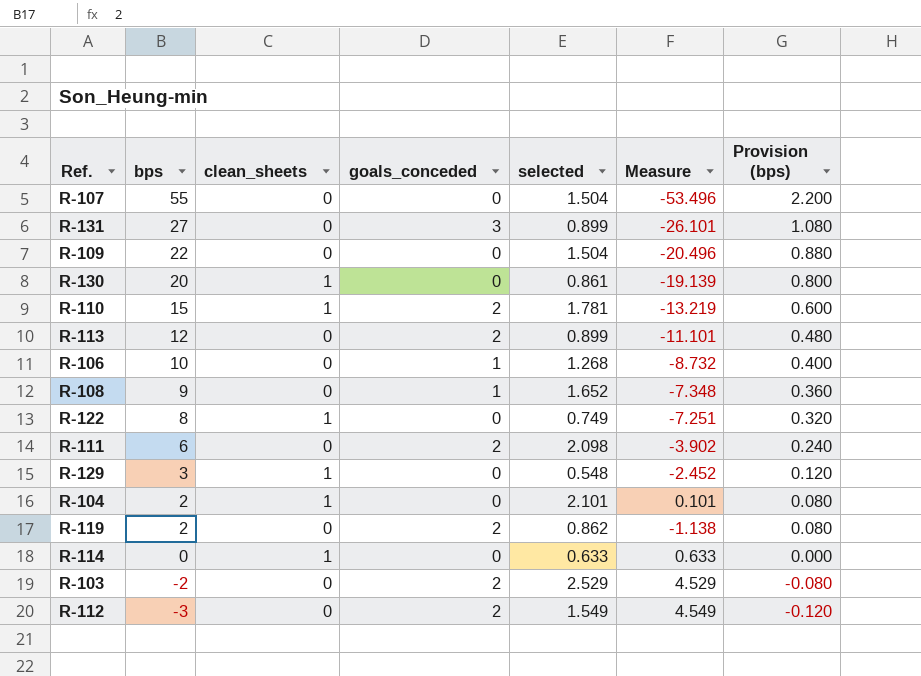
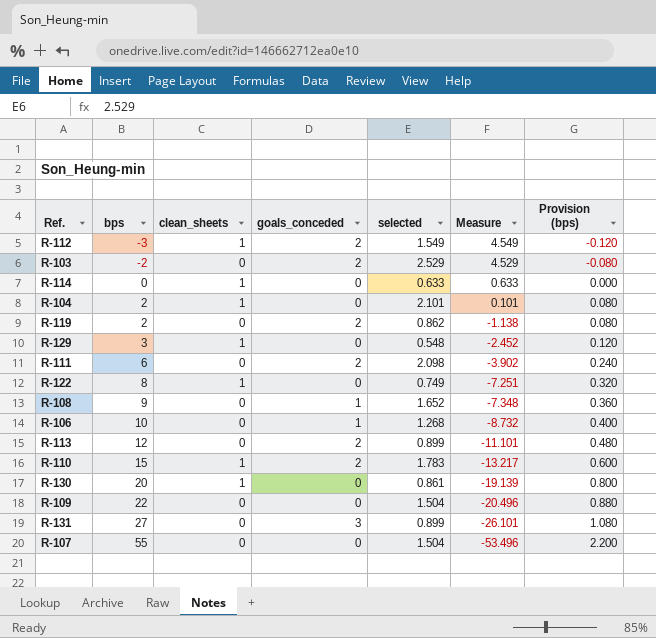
row order: bps descending -> bps ascending
R-112 | clean_sheets: 0 -> 1
R-110 | selected: 1.781 -> 1.783
R-110 | Measure: -13.219 -> -13.217

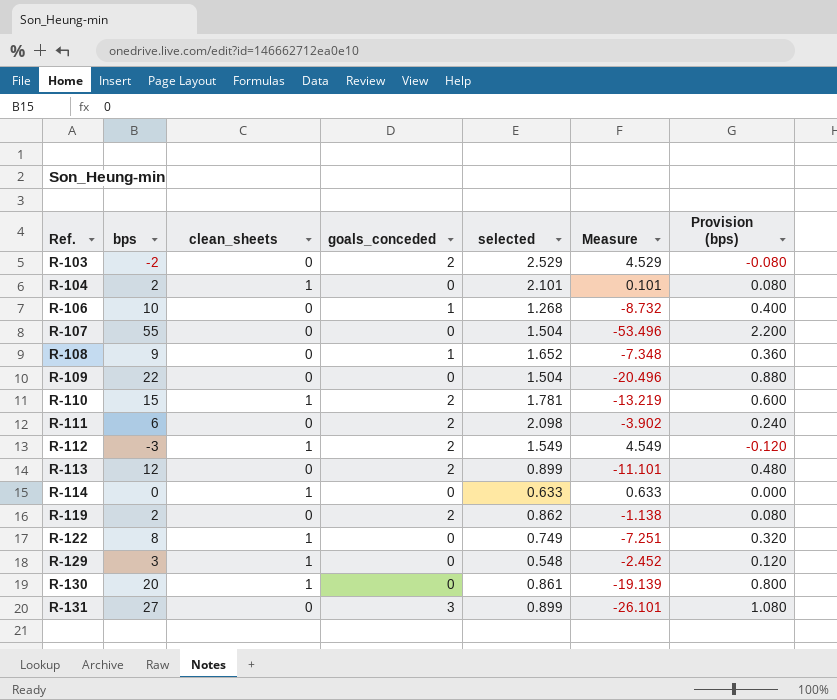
row order: bps ascending -> Ref. ascending
R-110 | selected: 1.783 -> 1.781
R-110 | Measure: -13.217 -> -13.219

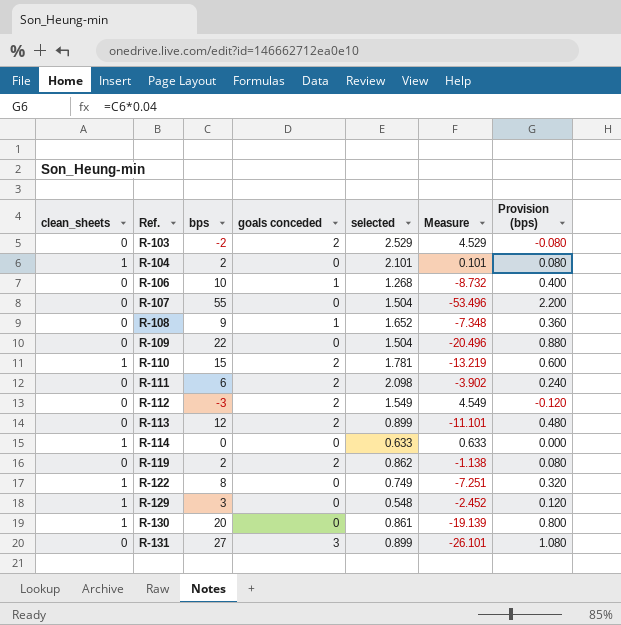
column clean_sheets | position: 3 -> 1
column name: goals_conceded -> goals conceded
R-112 | clean_sheets: 1 -> 0

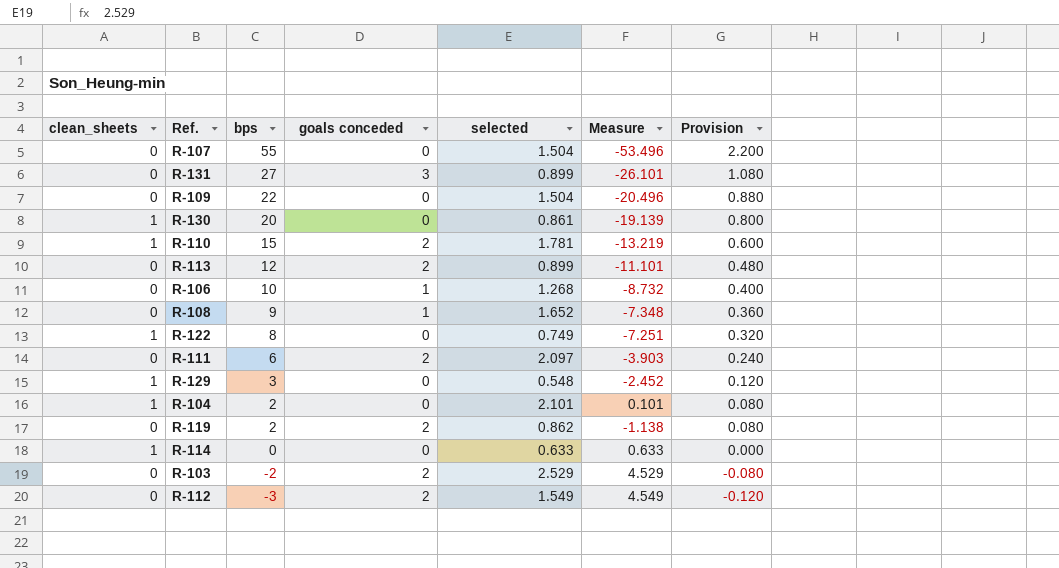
row order: Ref. ascending -> bps descending
column name: Provision (bps) -> Provision
R-111 | selected: 2.098 -> 2.097
R-111 | Measure: -3.902 -> -3.903

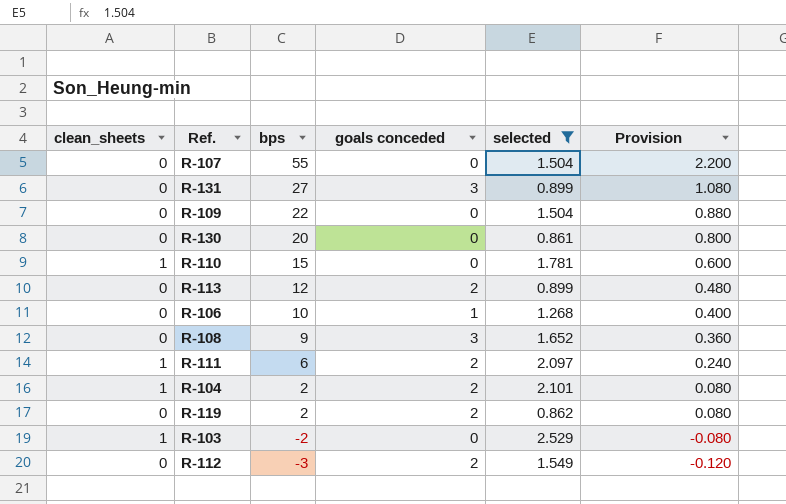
filter: none -> selected >= 0.861
column Measure | formula: [selected] - [bps] -> none
R-130 | clean_sheets: 1 -> 0
R-110 | goals conceded: 2 -> 0
R-108 | goals conceded: 1 -> 3
R-111 | clean_sheets: 0 -> 1
R-104 | goals conceded: 0 -> 2
R-103 | clean_sheets: 0 -> 1
R-103 | goals conceded: 2 -> 0

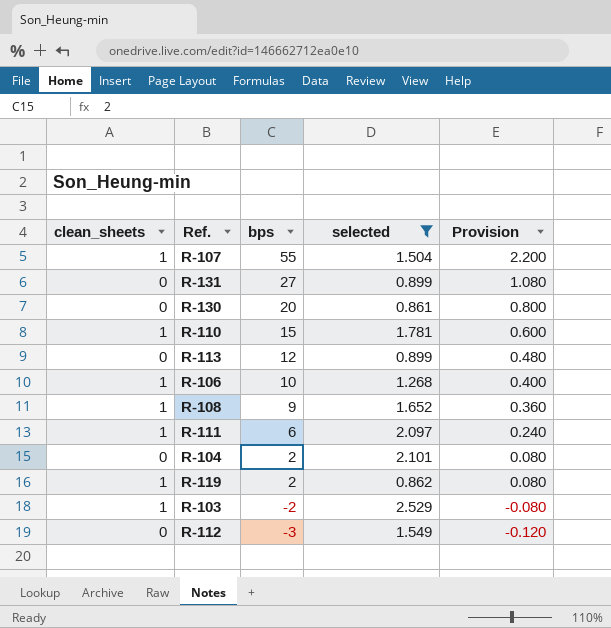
column goals conceded | position: 4 -> none
row R-109: 0 | 22 | 0 | 1.504 | 0.880 -> none
R-107 | clean_sheets: 0 -> 1
R-106 | clean_sheets: 0 -> 1
R-108 | clean_sheets: 0 -> 1
R-104 | clean_sheets: 1 -> 0
R-119 | clean_sheets: 0 -> 1

